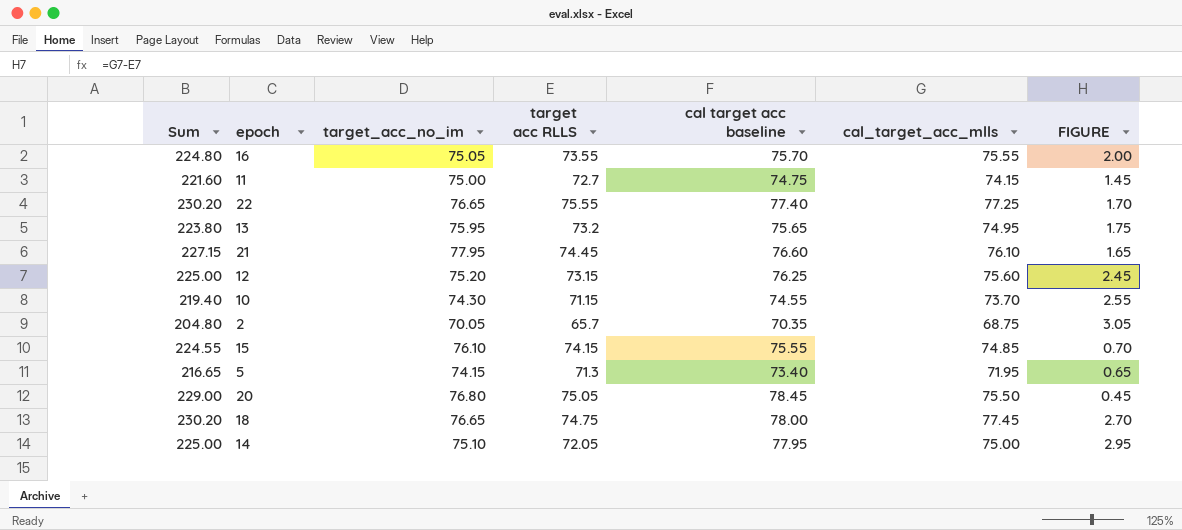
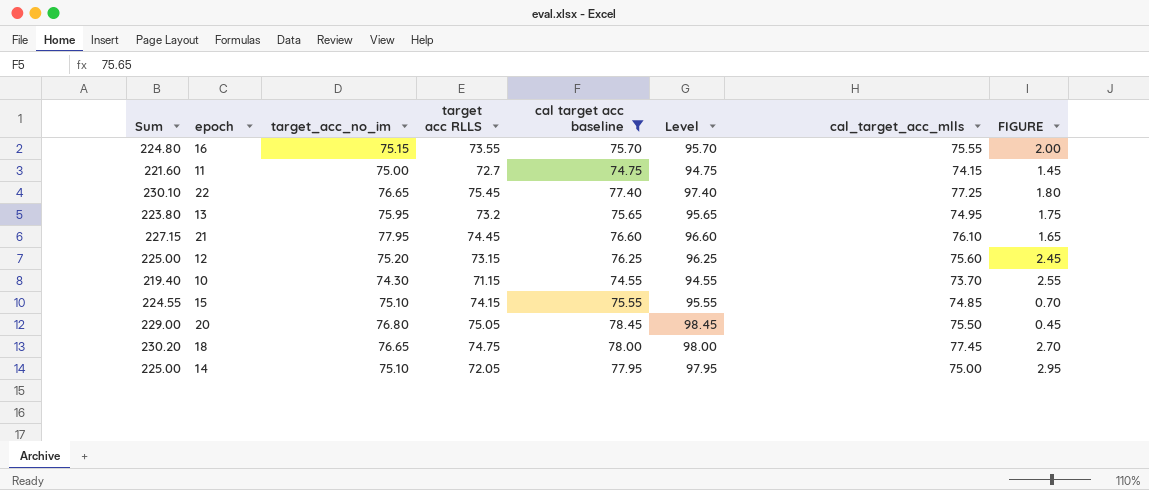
filter: none -> cal target acc baseline >= 74.55
column Level | formula: none -> [cal target acc baseline] + 20
16 | target_acc_no_im: 75.05 -> 75.15
22 | Sum: 230.20 -> 230.10
22 | target acc RLLS: 75.55 -> 75.45
22 | FIGURE: 1.70 -> 1.80
15 | target_acc_no_im: 76.10 -> 75.10

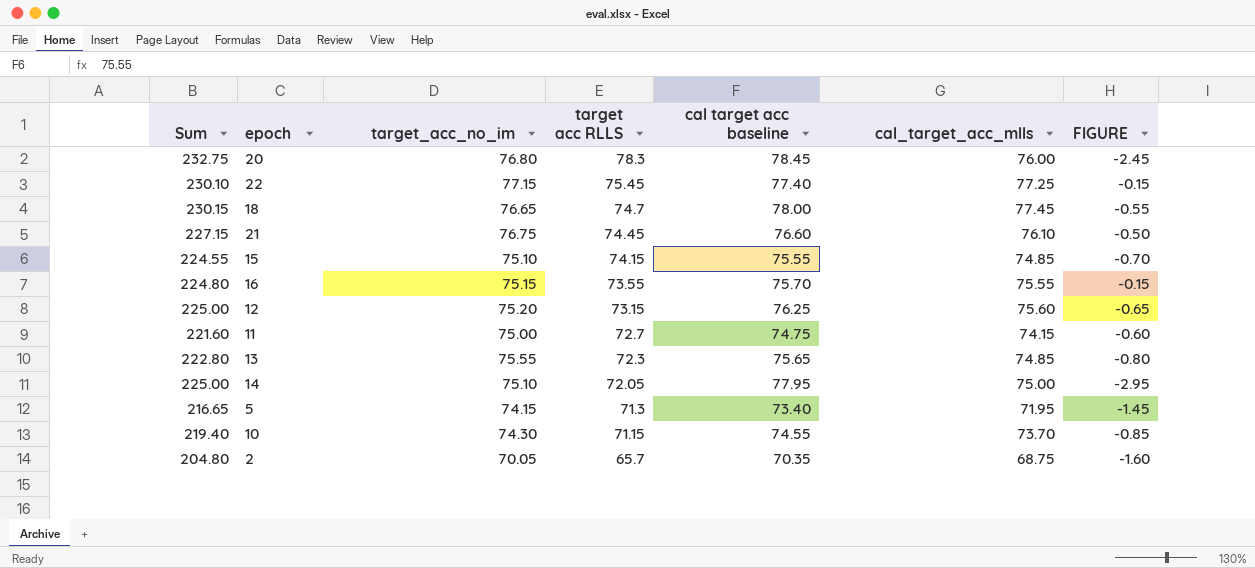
filter: cal target acc baseline >= 74.55 -> none
row order: none -> target acc RLLS descending
column Level | formula: [cal target acc baseline] + 20 -> none
column FIGURE | formula: [cal_target_acc_mlls] - [target acc RLLS] -> [cal_target_acc_mlls] - [cal target acc baseline]
20 | Sum: 229.00 -> 232.75
20 | target acc RLLS: 75.05 -> 78.3
20 | cal_target_acc_mlls: 75.50 -> 76.00
22 | target_acc_no_im: 76.65 -> 77.15
18 | Sum: 230.20 -> 230.15
18 | target acc RLLS: 74.75 -> 74.7
21 | target_acc_no_im: 77.95 -> 76.75
13 | Sum: 223.80 -> 222.80
13 | target_acc_no_im: 75.95 -> 75.55
13 | target acc RLLS: 73.2 -> 72.3
13 | cal_target_acc_mlls: 74.95 -> 74.85

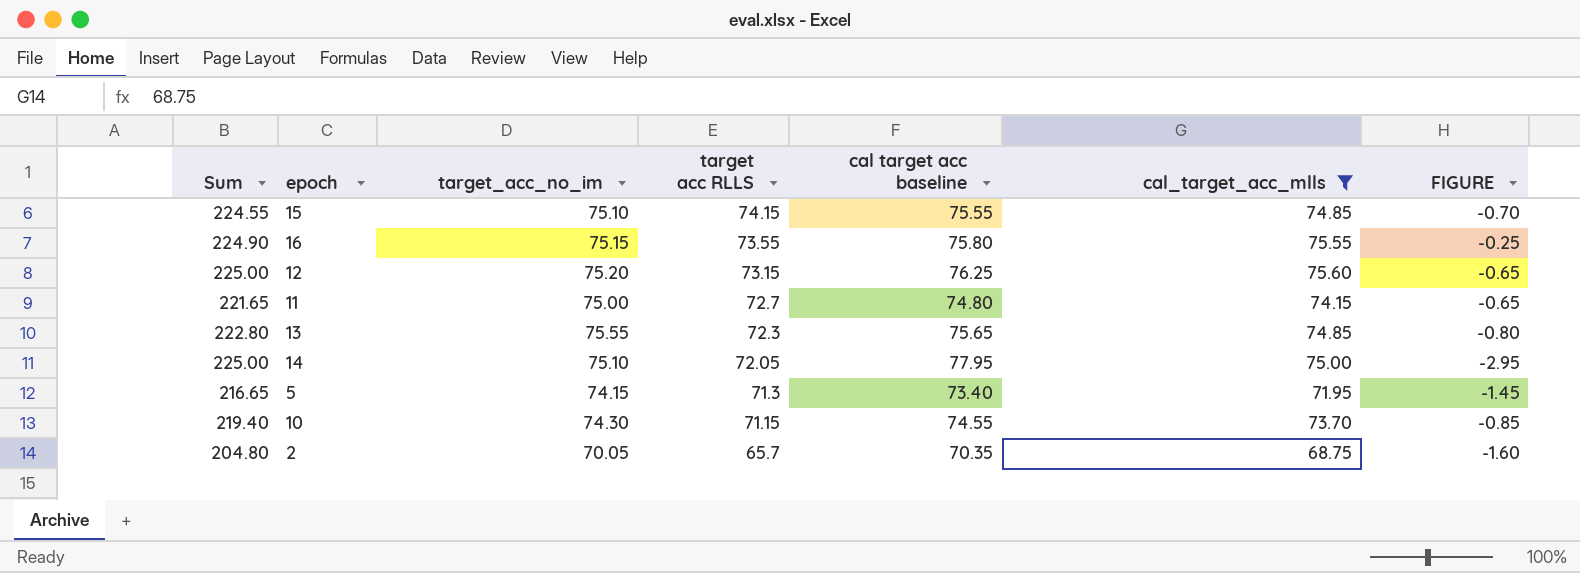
filter: none -> cal_target_acc_mlls <= 75.60
16 | Sum: 224.80 -> 224.90
16 | cal target acc baseline: 75.70 -> 75.80
16 | FIGURE: -0.15 -> -0.25
11 | Sum: 221.60 -> 221.65
11 | cal target acc baseline: 74.75 -> 74.80
11 | FIGURE: -0.60 -> -0.65

